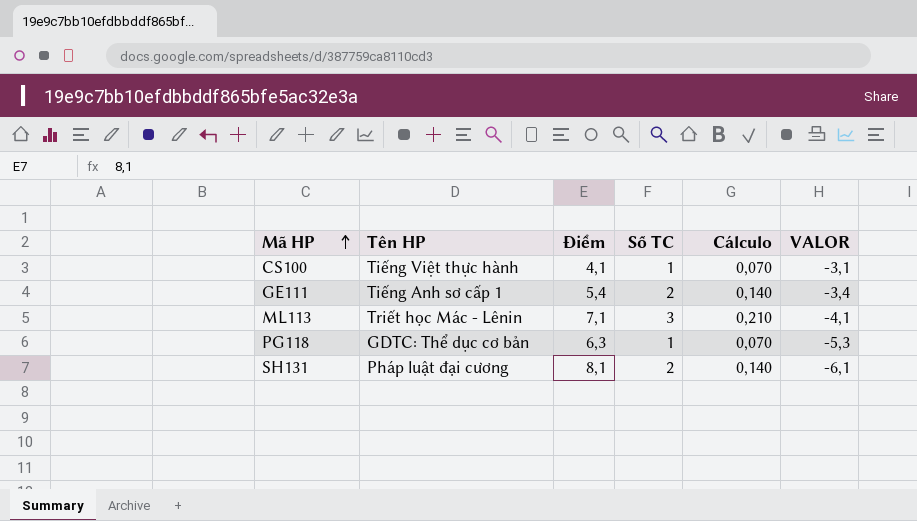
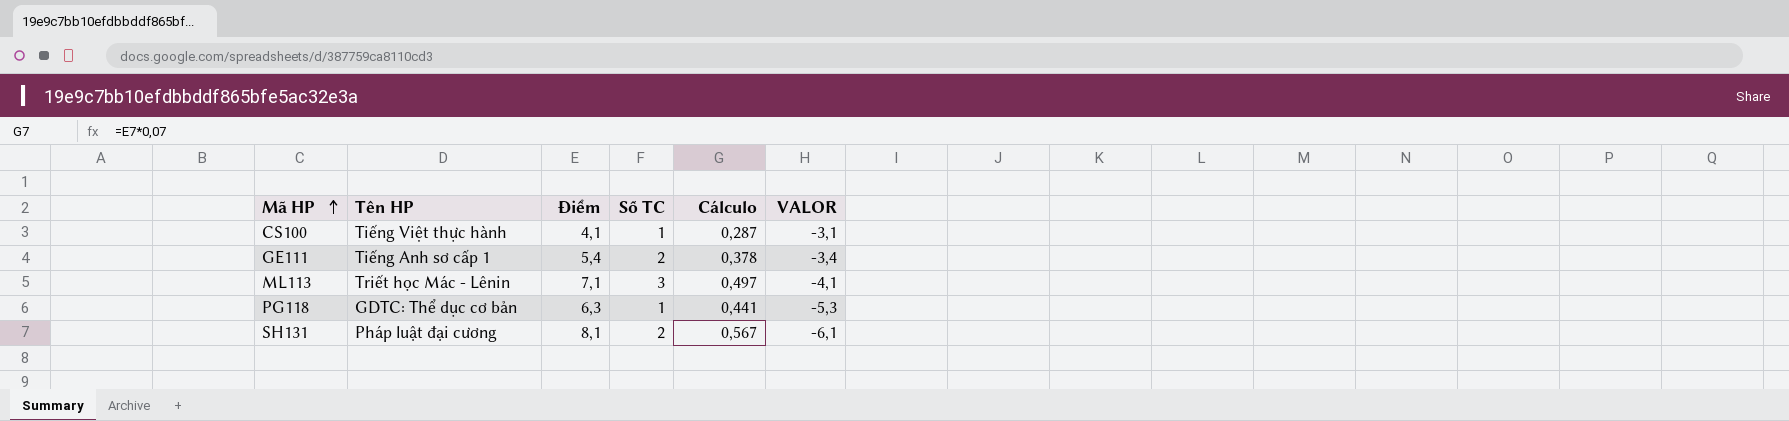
column Cálculo | formula: [Số TC] * 0,07 -> [Điểm] * 0,07

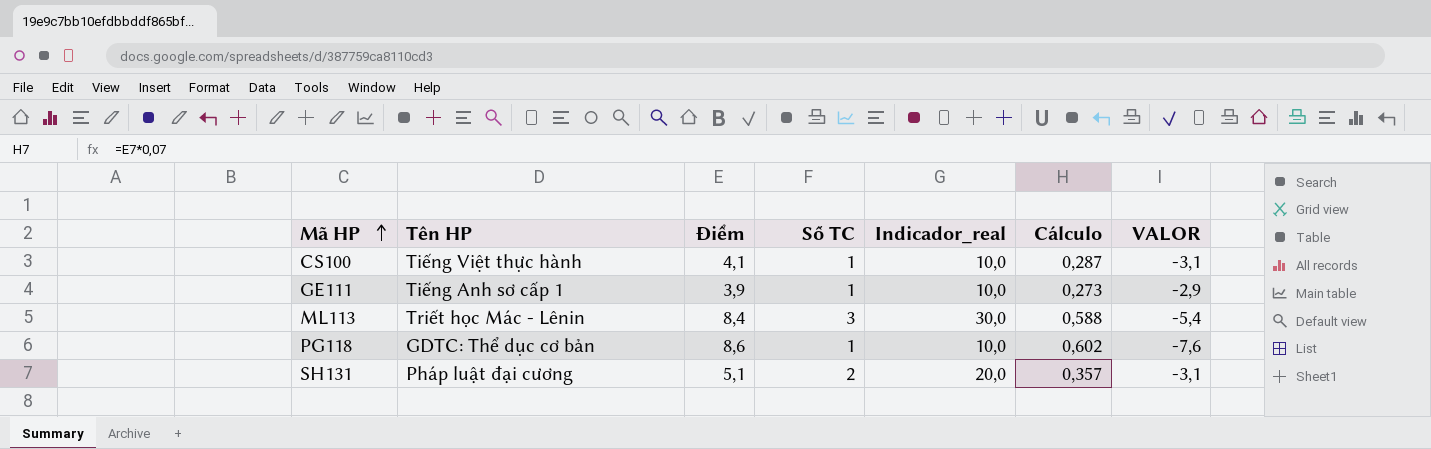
column Indicador_real | formula: none -> [Số TC] * 10
GE111 | Điểm: 5,4 -> 3,9
GE111 | Số TC: 2 -> 1
GE111 | Cálculo: 0,378 -> 0,273
GE111 | VALOR: -3,4 -> -2,9
ML113 | Điểm: 7,1 -> 8,4
ML113 | Cálculo: 0,497 -> 0,588
ML113 | VALOR: -4,1 -> -5,4
PG118 | Điểm: 6,3 -> 8,6
PG118 | Cálculo: 0,441 -> 0,602
PG118 | VALOR: -5,3 -> -7,6
SH131 | Điểm: 8,1 -> 5,1
SH131 | Cálculo: 0,567 -> 0,357
SH131 | VALOR: -6,1 -> -3,1

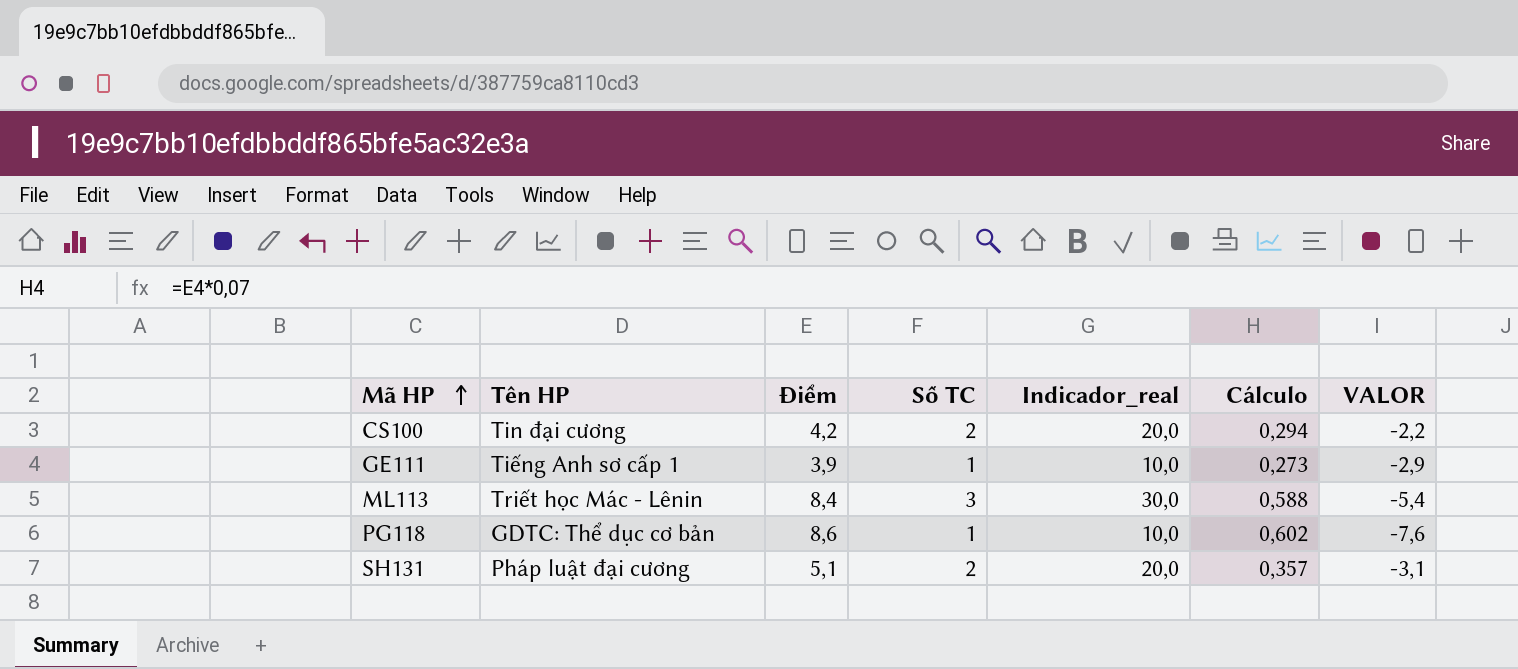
CS100 | Tên HP: Tiếng Việt thực hành -> Tin đại cương
CS100 | Điểm: 4,1 -> 4,2
CS100 | Số TC: 1 -> 2
CS100 | Indicador_real: 10,0 -> 20,0
CS100 | Cálculo: 0,287 -> 0,294
CS100 | VALOR: -3,1 -> -2,2

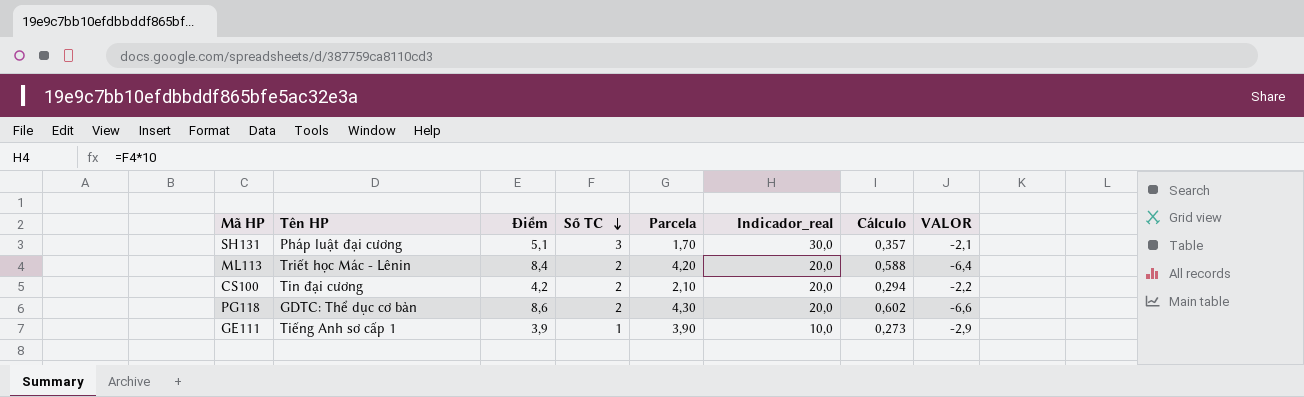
row order: Mã HP ascending -> Số TC descending
column Parcela | formula: none -> [Điểm] / [Số TC]
SH131 | Số TC: 2 -> 3
SH131 | Indicador_real: 20,0 -> 30,0
SH131 | VALOR: -3,1 -> -2,1
ML113 | Số TC: 3 -> 2
ML113 | Indicador_real: 30,0 -> 20,0
ML113 | VALOR: -5,4 -> -6,4
PG118 | Số TC: 1 -> 2
PG118 | Indicador_real: 10,0 -> 20,0
PG118 | VALOR: -7,6 -> -6,6

